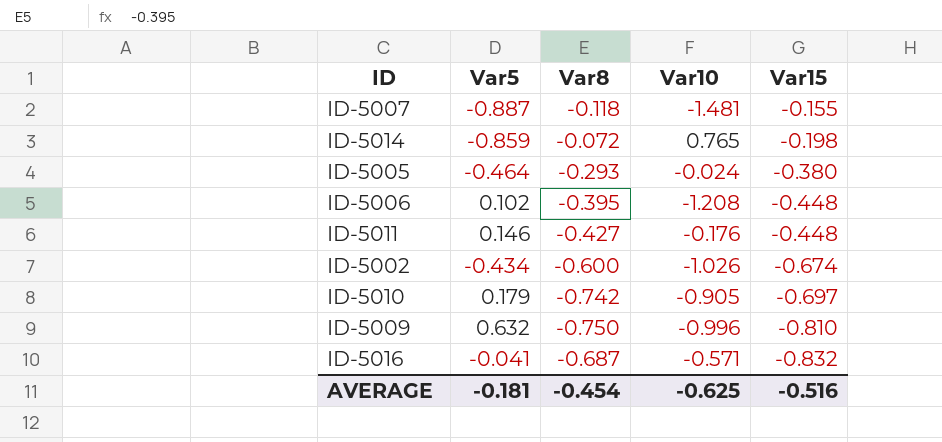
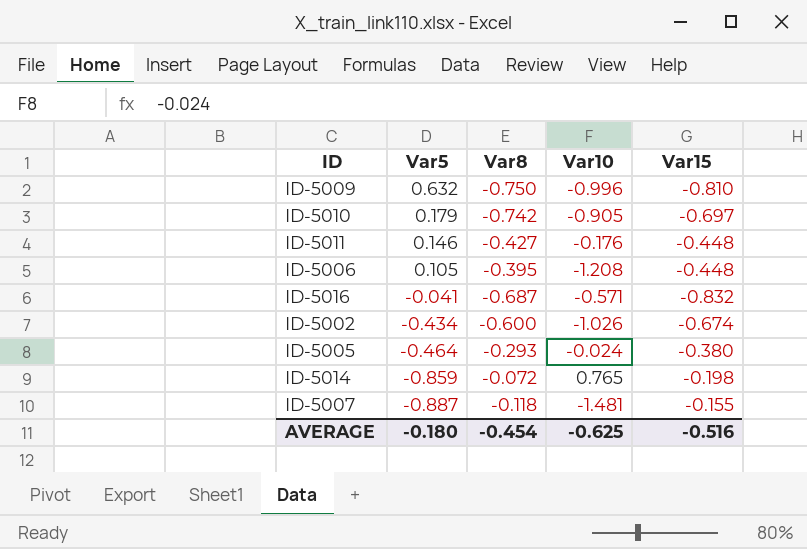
row order: Var15 descending -> Var5 descending
ID-5006 | Var5: 0.102 -> 0.105
AVERAGE | Var5: -0.181 -> -0.180

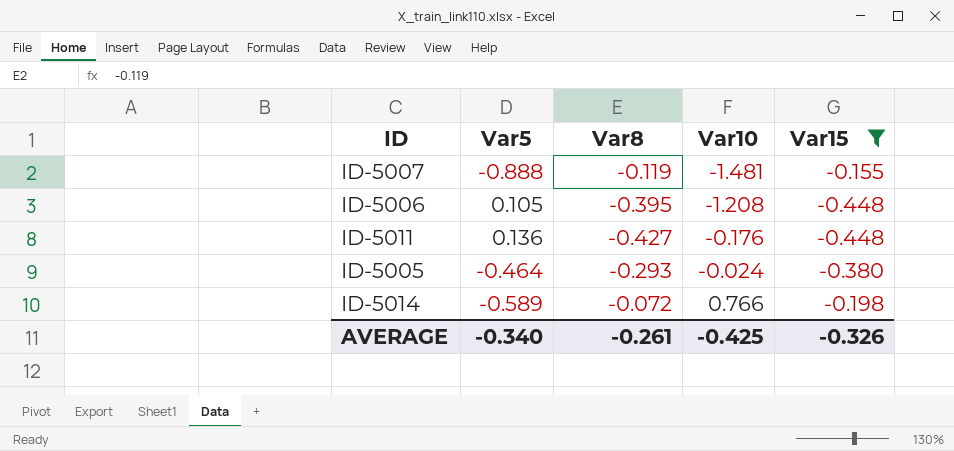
filter: none -> Var15 >= -0.448
row order: Var5 descending -> Var10 ascending
ID-5007 | Var5: -0.887 -> -0.888
ID-5007 | Var8: -0.118 -> -0.119
ID-5011 | Var5: 0.146 -> 0.136
ID-5014 | Var5: -0.859 -> -0.589
ID-5014 | Var10: 0.765 -> 0.766
AVERAGE | Var5: -0.180 -> -0.340
AVERAGE | Var8: -0.454 -> -0.261
AVERAGE | Var10: -0.625 -> -0.425
AVERAGE | Var15: -0.516 -> -0.326

